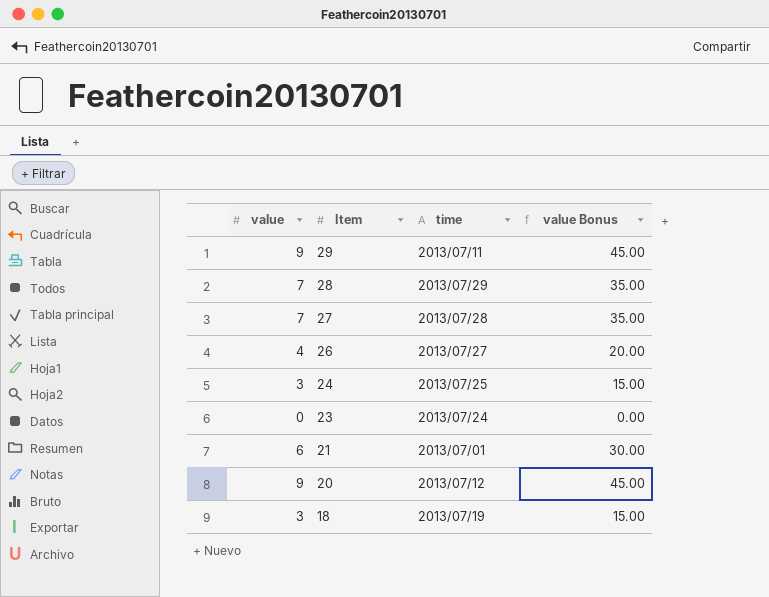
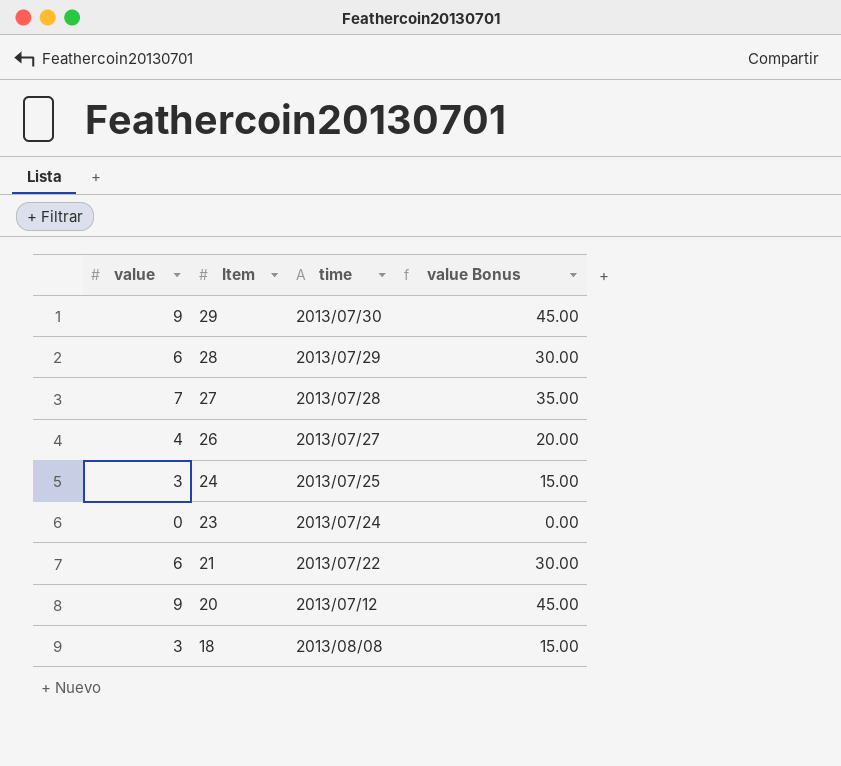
29 | time: 2013/07/11 -> 2013/07/30
28 | value: 7 -> 6
28 | value Bonus: 35.00 -> 30.00
21 | time: 2013/07/01 -> 2013/07/22
18 | time: 2013/07/19 -> 2013/08/08

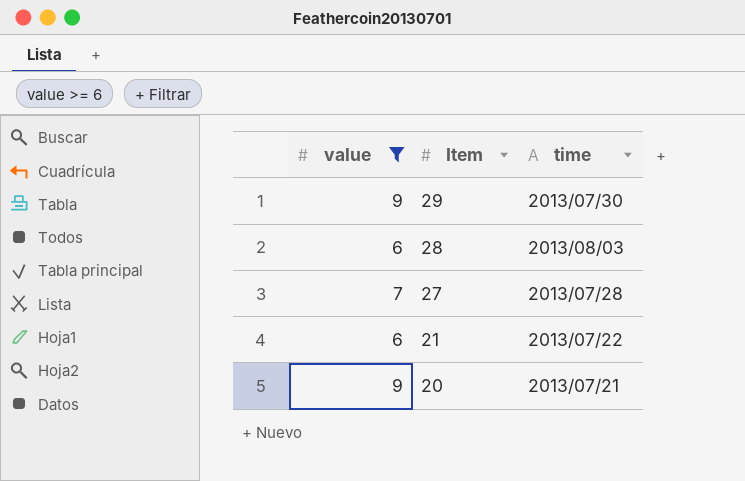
filter: none -> value >= 6
column value Bonus | formula: [value] * 5 -> none
28 | time: 2013/07/29 -> 2013/08/03
20 | time: 2013/07/12 -> 2013/07/21

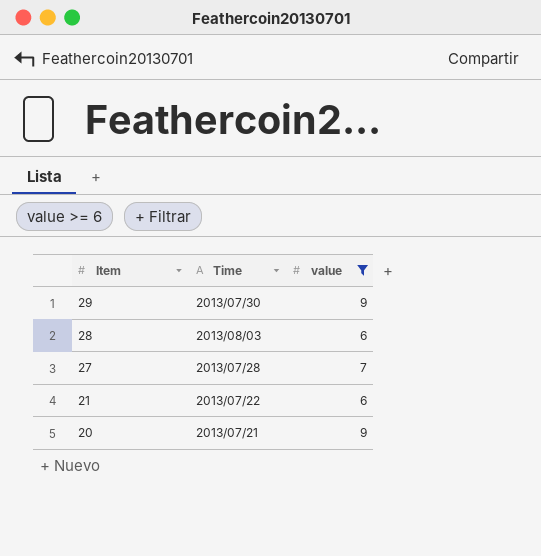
column name: time -> Time
column value | position: 1 -> 3

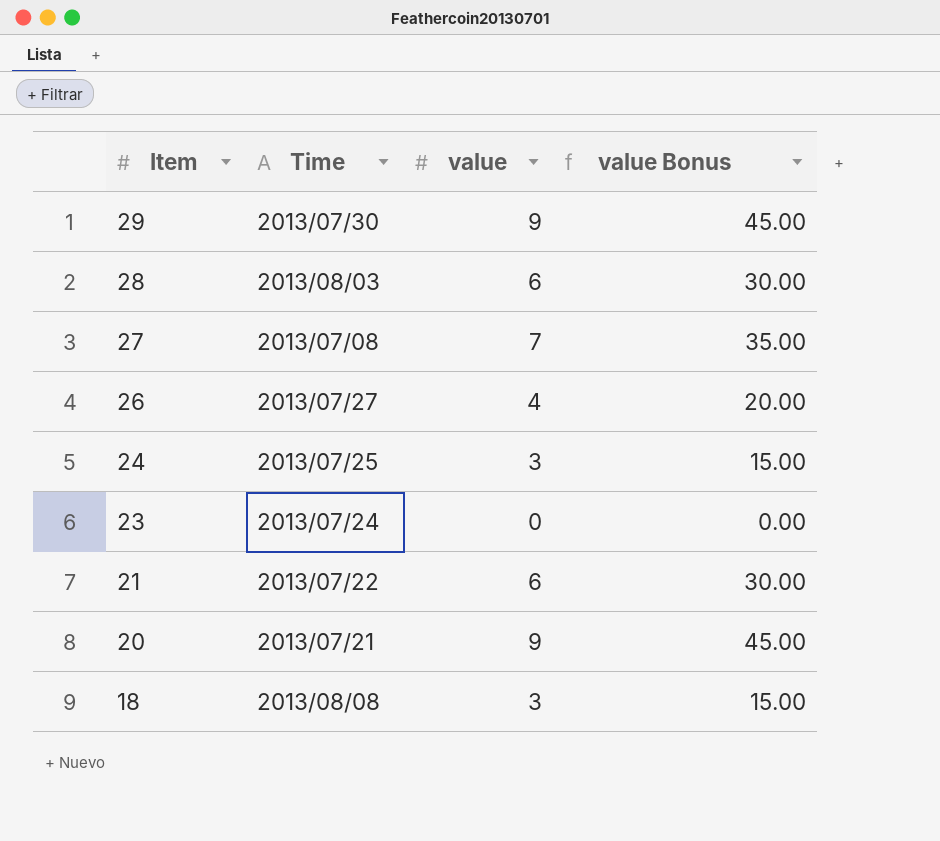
filter: value >= 6 -> none
column value Bonus | formula: none -> [value] * 5
27 | Time: 2013/07/28 -> 2013/07/08

